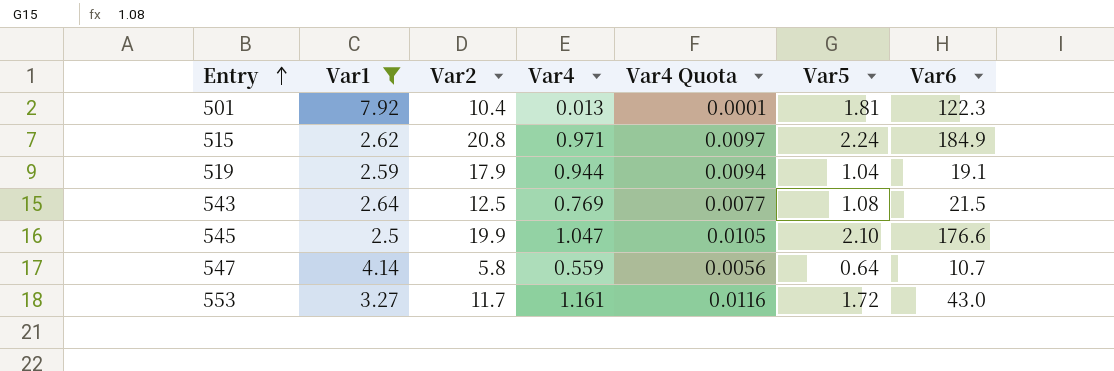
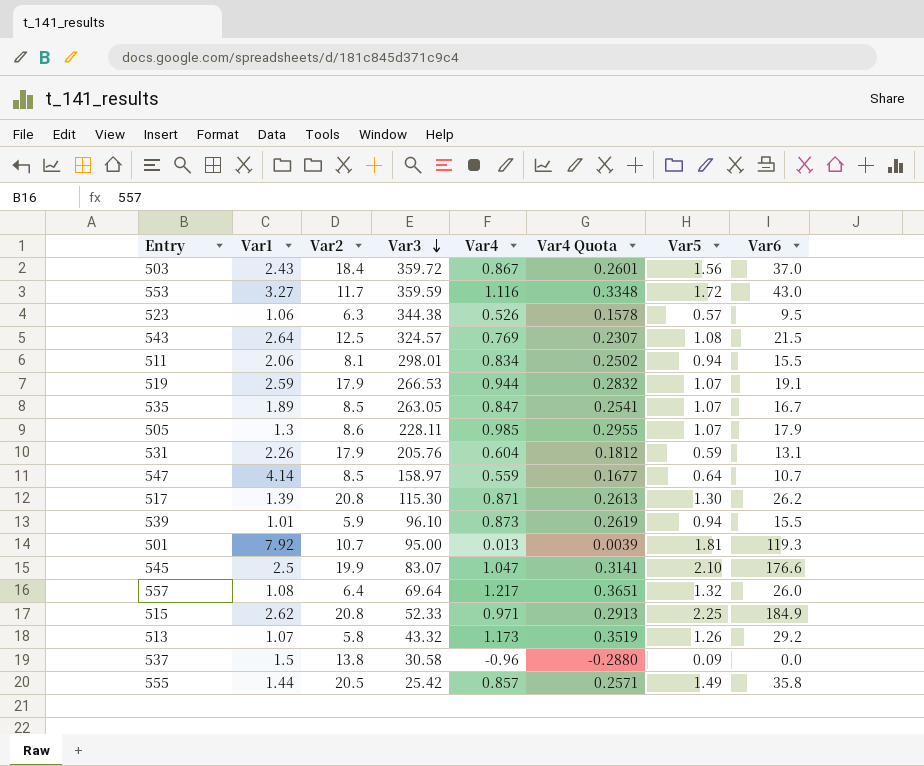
filter: Var1 >= 2.5 -> none
row order: Entry ascending -> Var3 descending
column Var3 | position: none -> 4
column Var4 Quota | formula: [Var4] * 0.01 -> [Var4] * 0.3
553 | Var4: 1.161 -> 1.116
519 | Var5: 1.04 -> 1.07
547 | Var2: 5.8 -> 8.5
501 | Var2: 10.4 -> 10.7
501 | Var6: 122.3 -> 119.3
515 | Var5: 2.24 -> 2.25

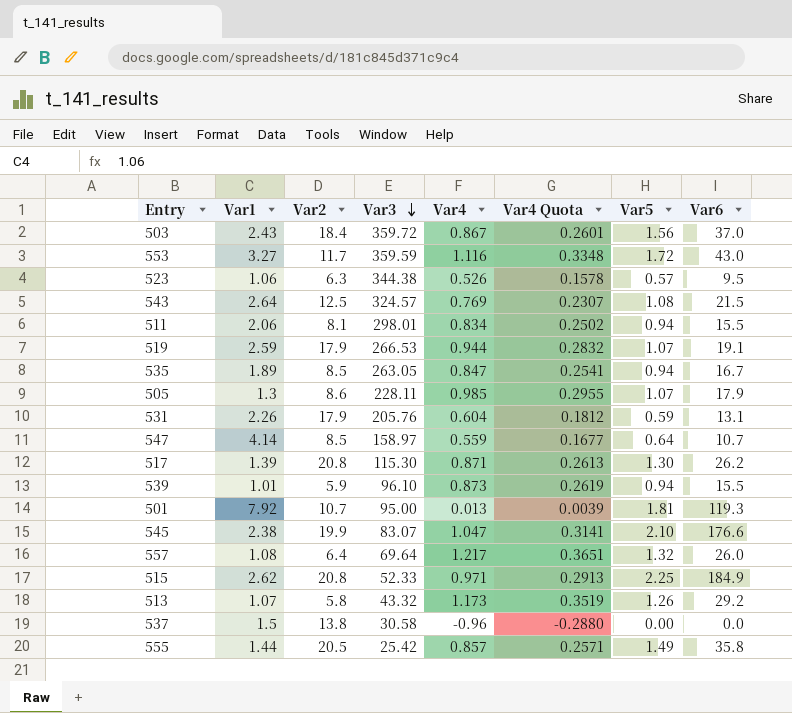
535 | Var5: 1.07 -> 0.94
545 | Var1: 2.5 -> 2.38
537 | Var5: 0.09 -> 0.00

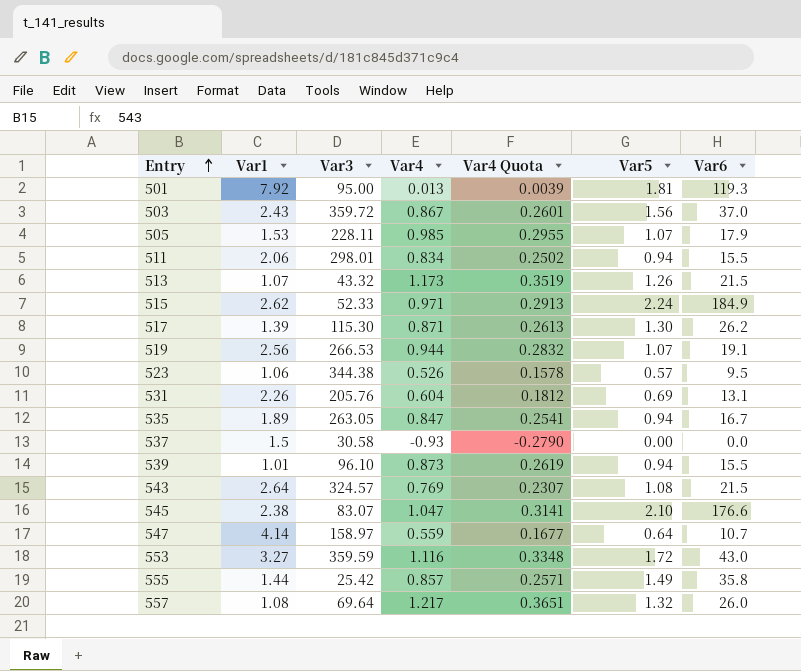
row order: Var3 descending -> Entry ascending
column Var2 | position: 3 -> none
505 | Var1: 1.3 -> 1.53
513 | Var6: 29.2 -> 21.5
515 | Var5: 2.25 -> 2.24
519 | Var1: 2.59 -> 2.56
531 | Var5: 0.59 -> 0.69
537 | Var4: -0.96 -> -0.93
537 | Var4 Quota: -0.2880 -> -0.2790

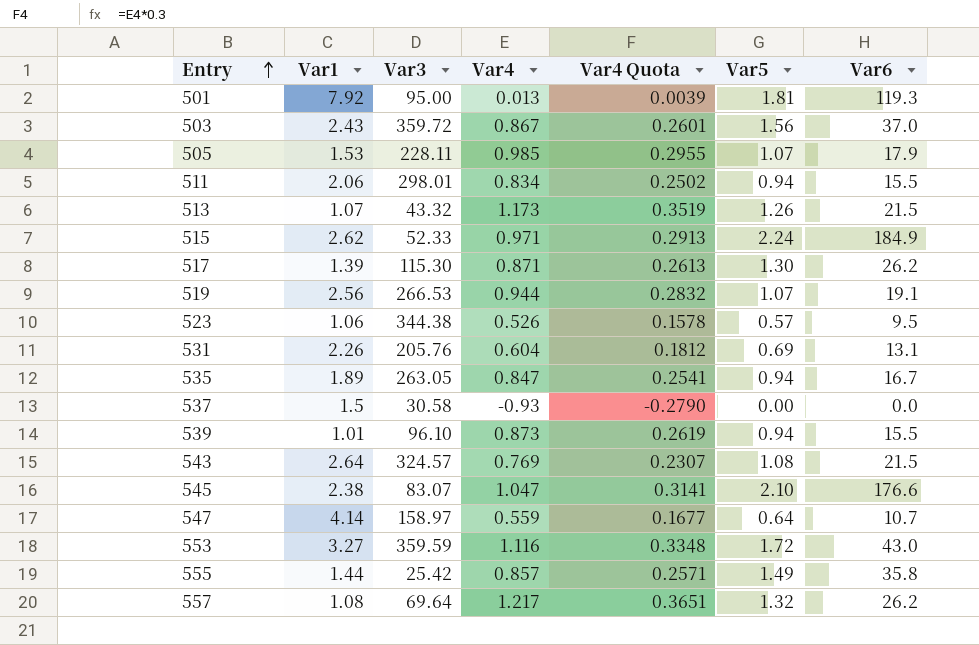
557 | Var6: 26.0 -> 26.2

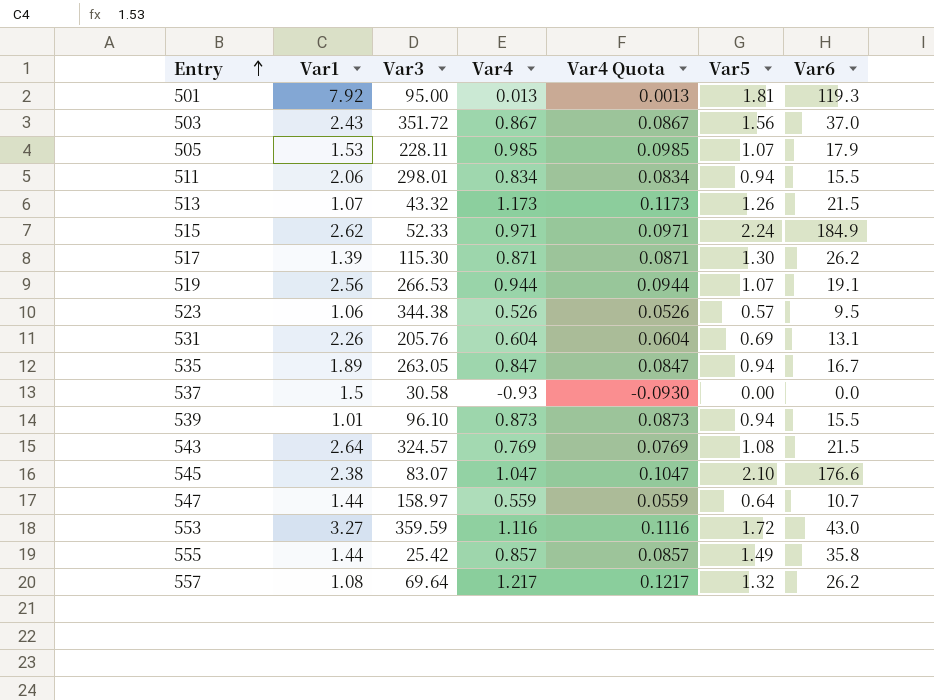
column Var4 Quota | formula: [Var4] * 0.3 -> [Var4] * 0.1
503 | Var3: 359.72 -> 351.72
547 | Var1: 4.14 -> 1.44

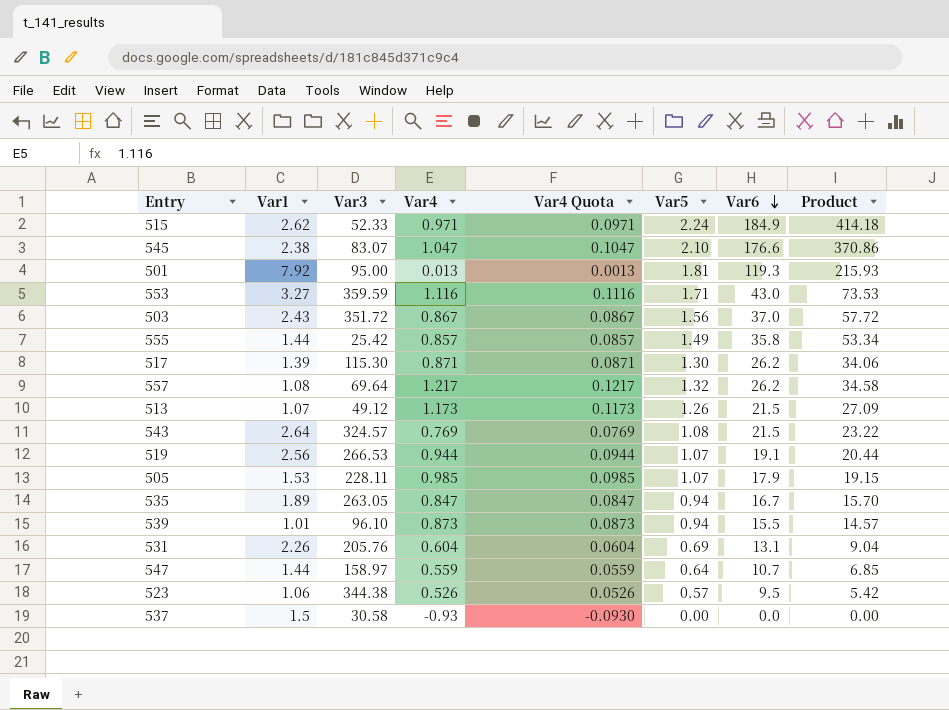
row order: Entry ascending -> Var6 descending
column Product | formula: none -> [Var5] * [Var6]
row 511: 2.06 | 298.01 | 0.834 | 0.0834 | 0.94 | 15.5 -> none
553 | Var5: 1.72 -> 1.71
513 | Var3: 43.32 -> 49.12

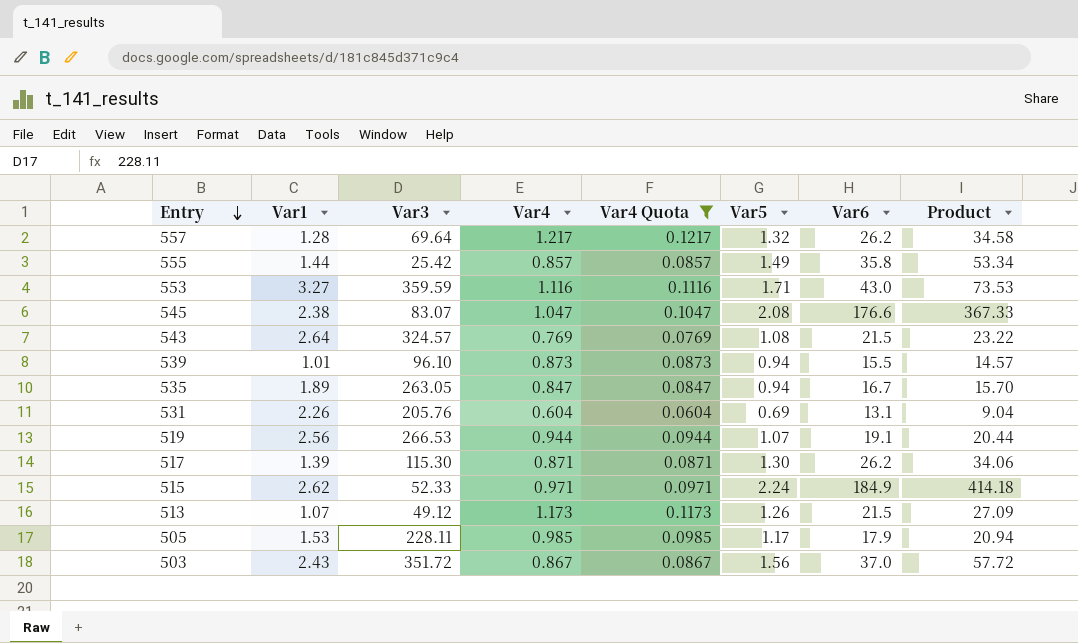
filter: none -> Var4 Quota >= 0.0604
row order: Var6 descending -> Entry descending
557 | Var1: 1.08 -> 1.28
545 | Var5: 2.10 -> 2.08
545 | Product: 370.86 -> 367.33
505 | Var5: 1.07 -> 1.17
505 | Product: 19.15 -> 20.94

